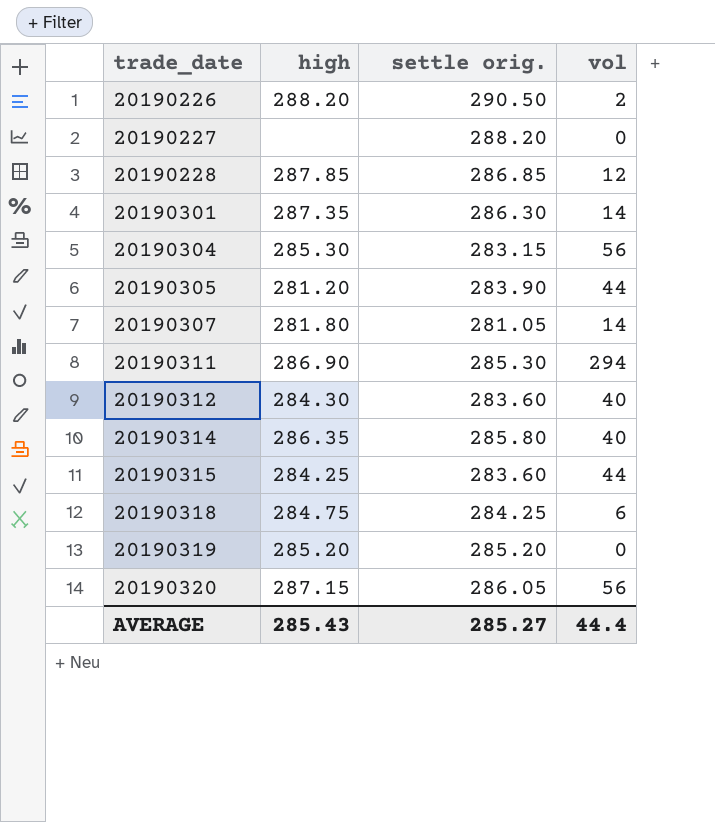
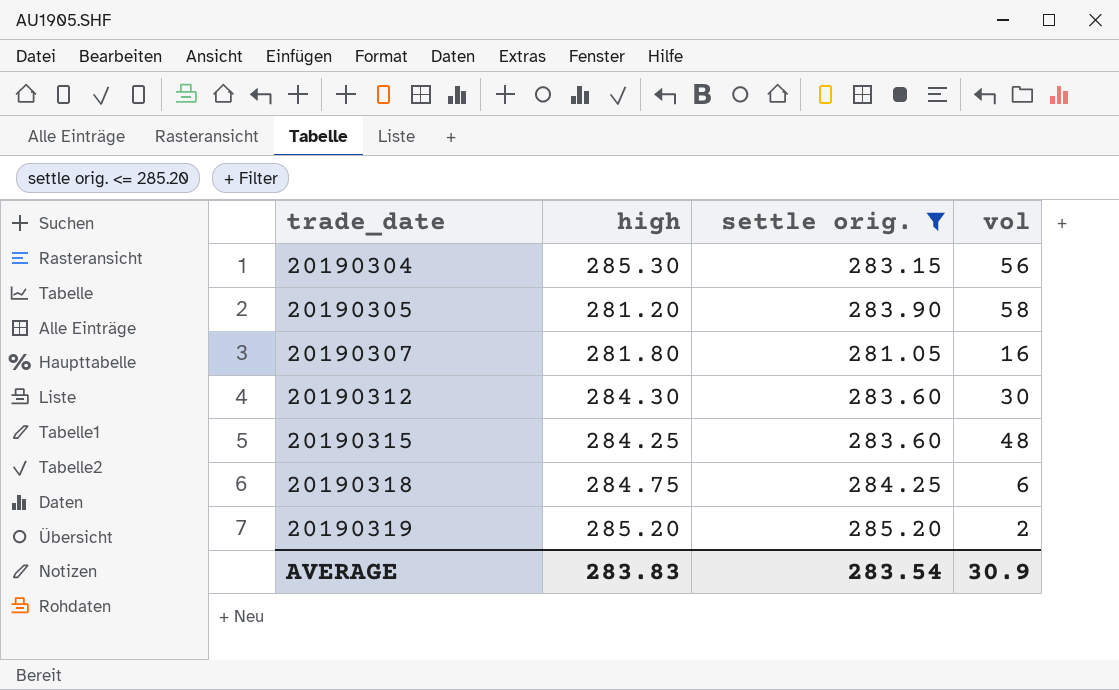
filter: none -> settle orig. <= 285.20
20190305 | vol: 44 -> 58
20190307 | vol: 14 -> 16
20190312 | vol: 40 -> 30
20190315 | vol: 44 -> 48
20190319 | vol: 0 -> 2
AVERAGE | high: 285.43 -> 283.83
AVERAGE | settle orig.: 285.27 -> 283.54
AVERAGE | vol: 44.4 -> 30.9

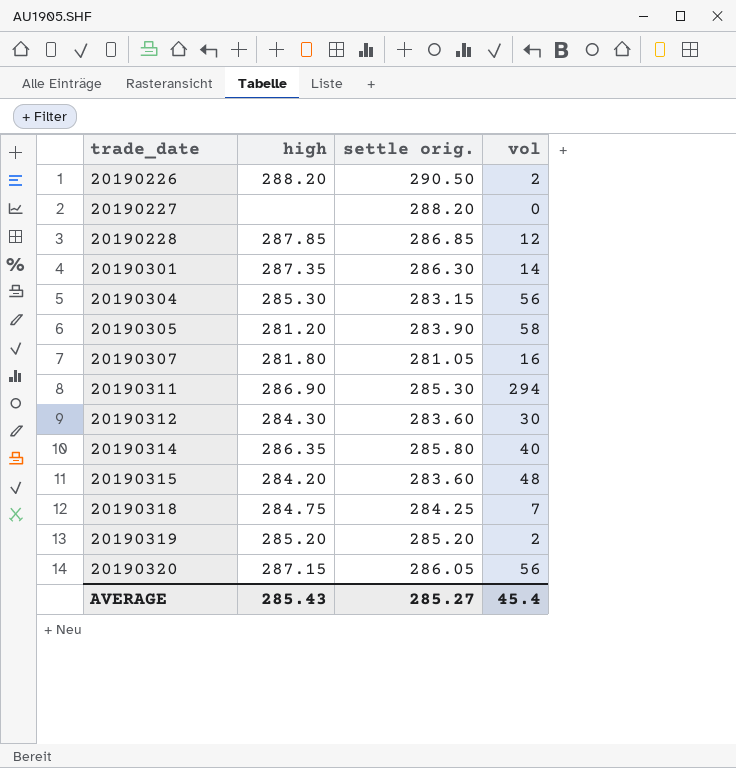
filter: settle orig. <= 285.20 -> none
20190315 | high: 284.25 -> 284.20
20190318 | vol: 6 -> 7
AVERAGE | high: 283.83 -> 285.43
AVERAGE | settle orig.: 283.54 -> 285.27
AVERAGE | vol: 30.9 -> 45.4

